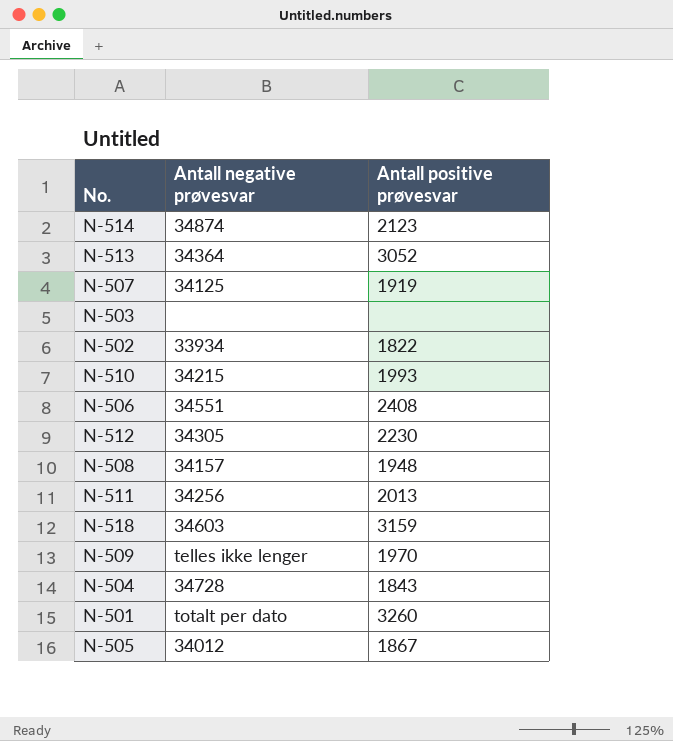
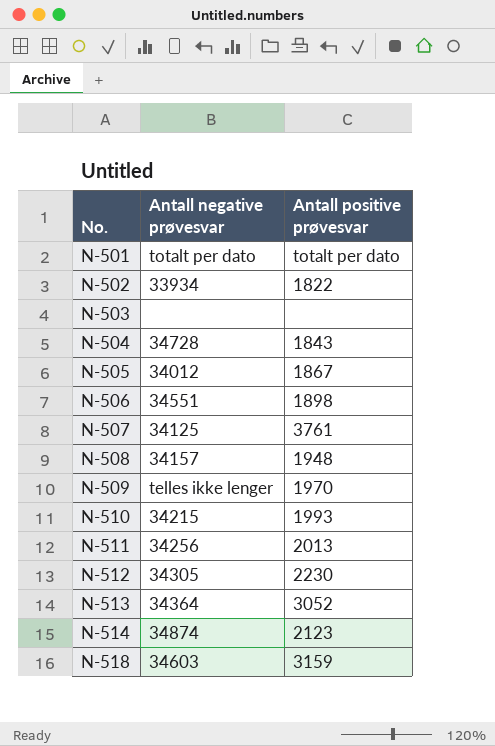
row order: none -> No. ascending
N-501 | Antall positive prøvesvar: 3260 -> totalt per dato
N-506 | Antall positive prøvesvar: 2408 -> 1898
N-507 | Antall positive prøvesvar: 1919 -> 3761

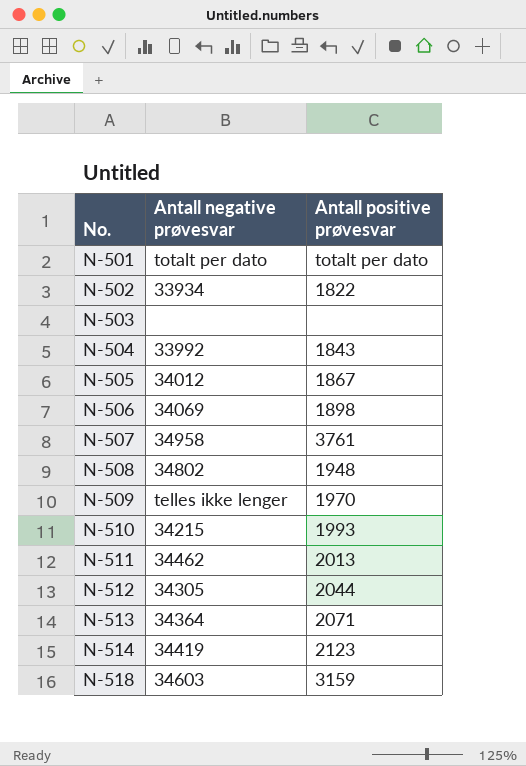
N-504 | Antall negative prøvesvar: 34728 -> 33992
N-506 | Antall negative prøvesvar: 34551 -> 34069
N-507 | Antall negative prøvesvar: 34125 -> 34958
N-508 | Antall negative prøvesvar: 34157 -> 34802
N-511 | Antall negative prøvesvar: 34256 -> 34462
N-512 | Antall positive prøvesvar: 2230 -> 2044
N-513 | Antall positive prøvesvar: 3052 -> 2071
N-514 | Antall negative prøvesvar: 34874 -> 34419

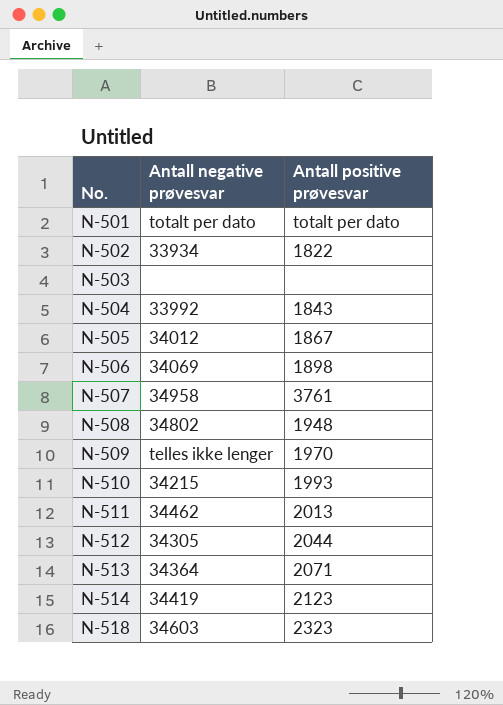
N-518 | Antall positive prøvesvar: 3159 -> 2323

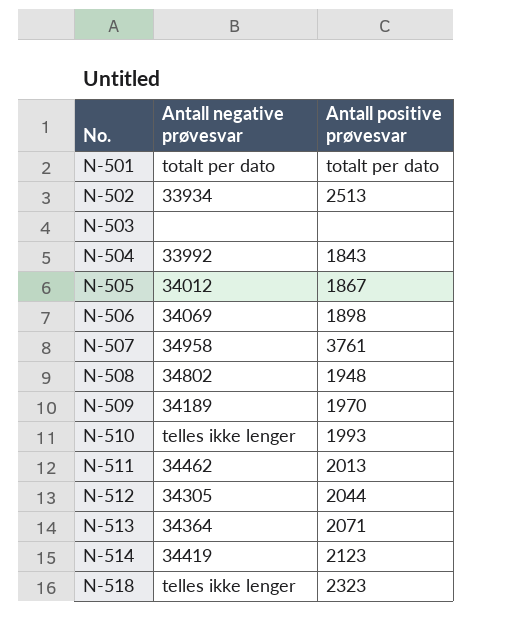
N-502 | Antall positive prøvesvar: 1822 -> 2513
N-509 | Antall negative prøvesvar: telles ikke lenger -> 34189
N-510 | Antall negative prøvesvar: 34215 -> telles ikke lenger
N-518 | Antall negative prøvesvar: 34603 -> telles ikke lenger

